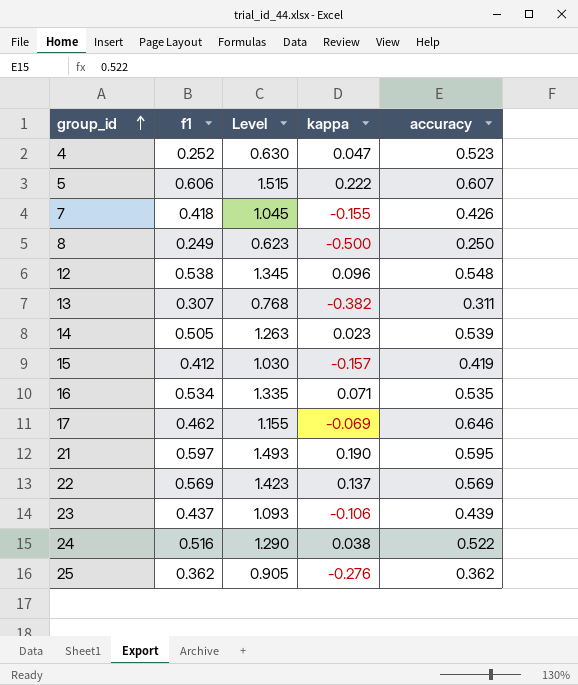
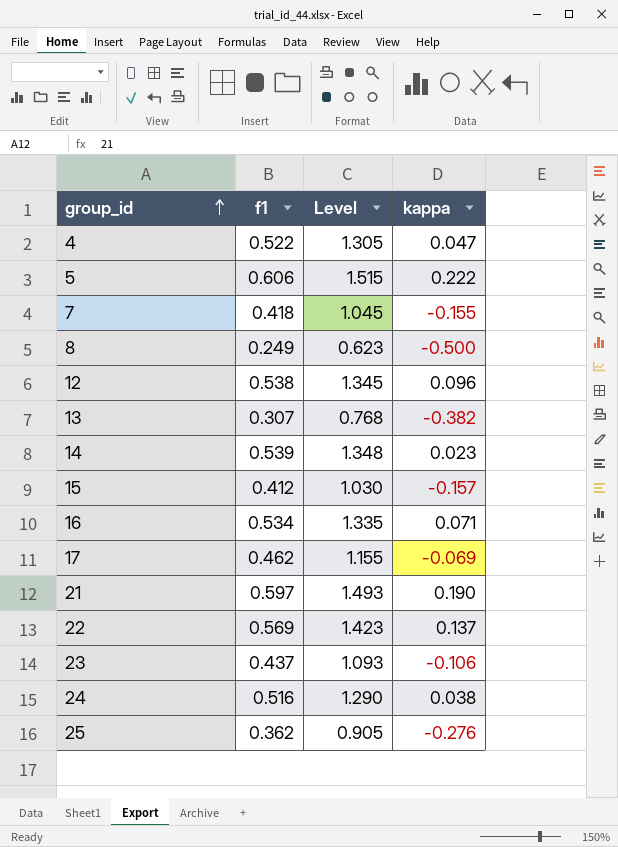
column accuracy | position: 5 -> none
4 | f1: 0.252 -> 0.522
4 | Level: 0.630 -> 1.305
14 | f1: 0.505 -> 0.539
14 | Level: 1.263 -> 1.348

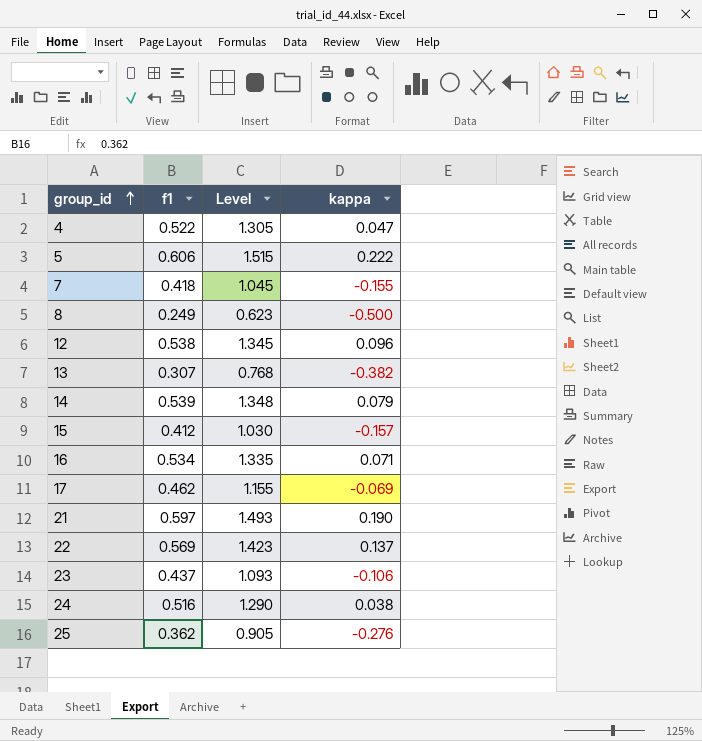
14 | kappa: 0.023 -> 0.079

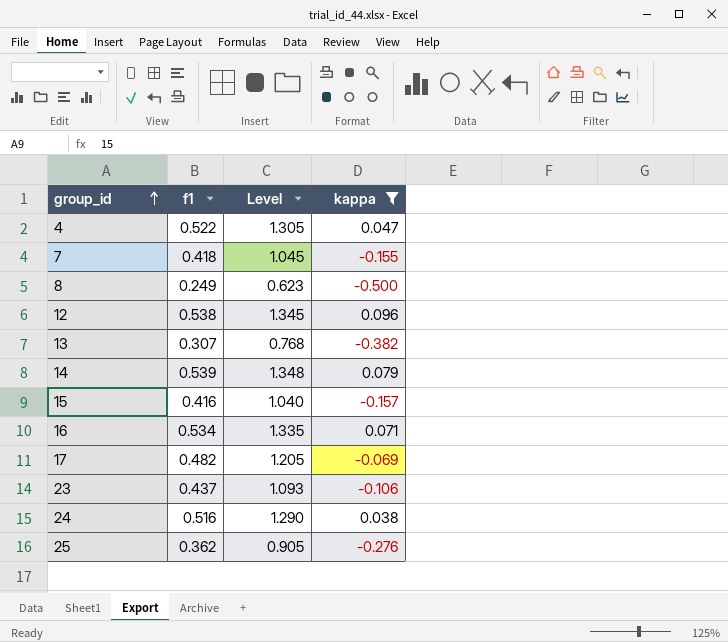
filter: none -> kappa <= 0.096
15 | f1: 0.412 -> 0.416
15 | Level: 1.030 -> 1.040
17 | f1: 0.462 -> 0.482
17 | Level: 1.155 -> 1.205

